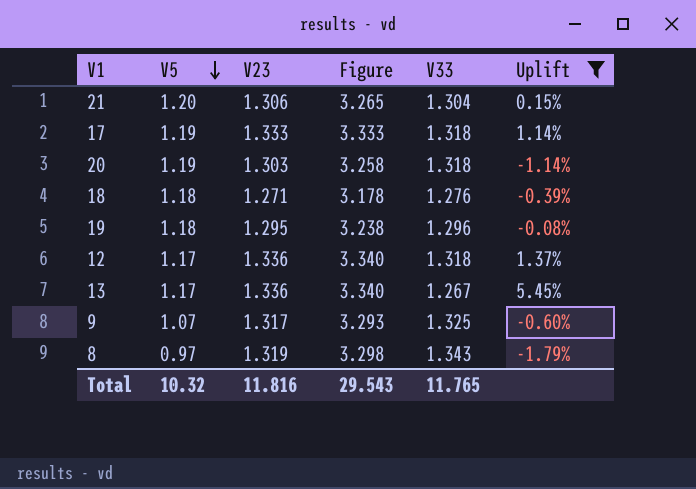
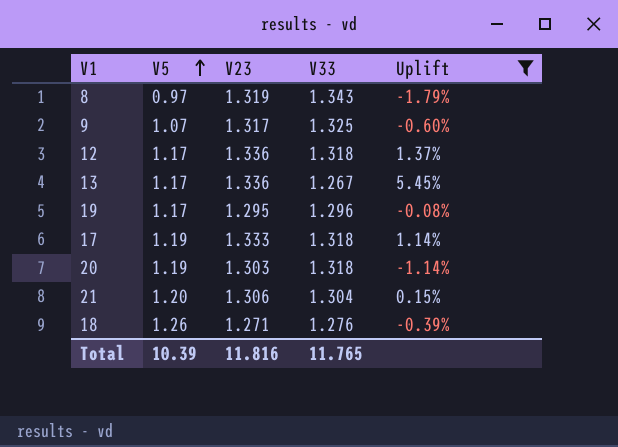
row order: V5 descending -> V5 ascending
column Figure | formula: [V23] * 2.5 -> none
19 | V5: 1.18 -> 1.17
18 | V5: 1.18 -> 1.26
Total | V5: 10.32 -> 10.39

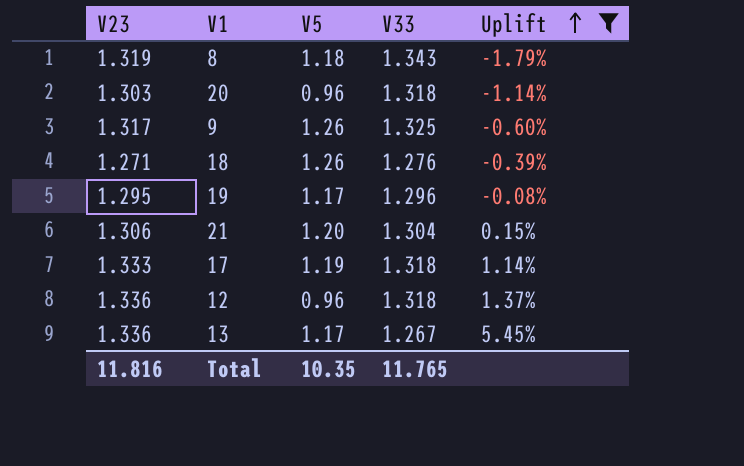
row order: V5 ascending -> Uplift ascending
column V23 | position: 3 -> 1
8 | V5: 0.97 -> 1.18
20 | V5: 1.19 -> 0.96
9 | V5: 1.07 -> 1.26
12 | V5: 1.17 -> 0.96
Total | V5: 10.39 -> 10.35

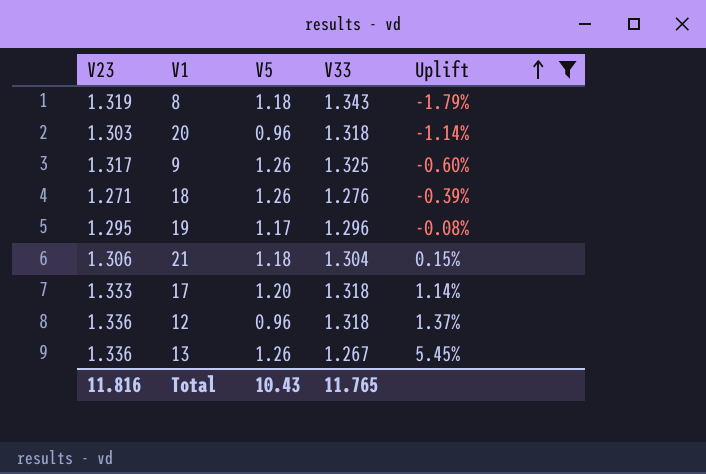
21 | V5: 1.20 -> 1.18
17 | V5: 1.19 -> 1.20
13 | V5: 1.17 -> 1.26
Total | V5: 10.35 -> 10.43

